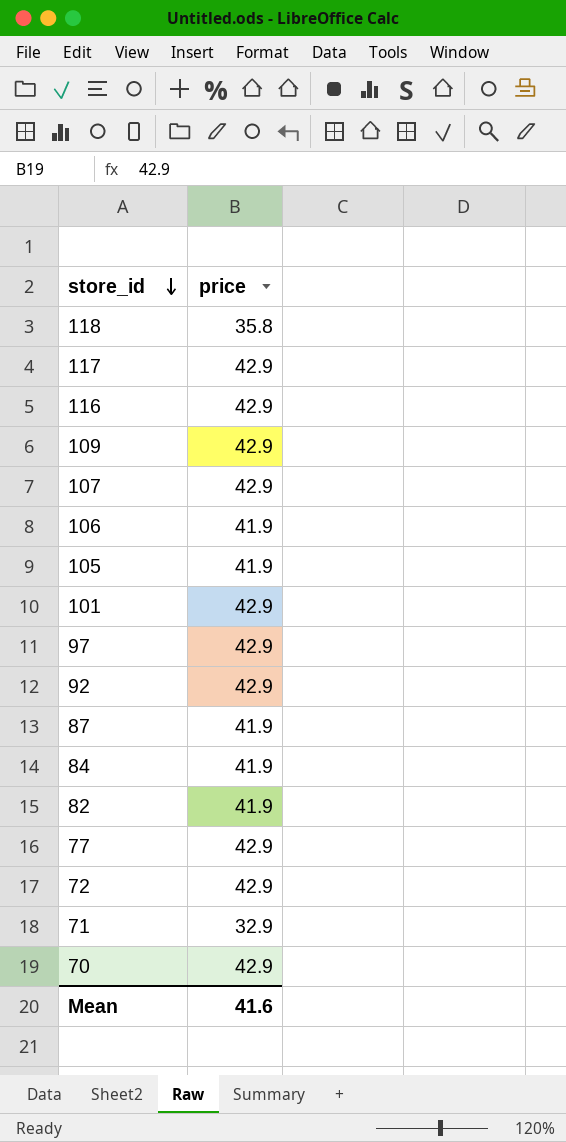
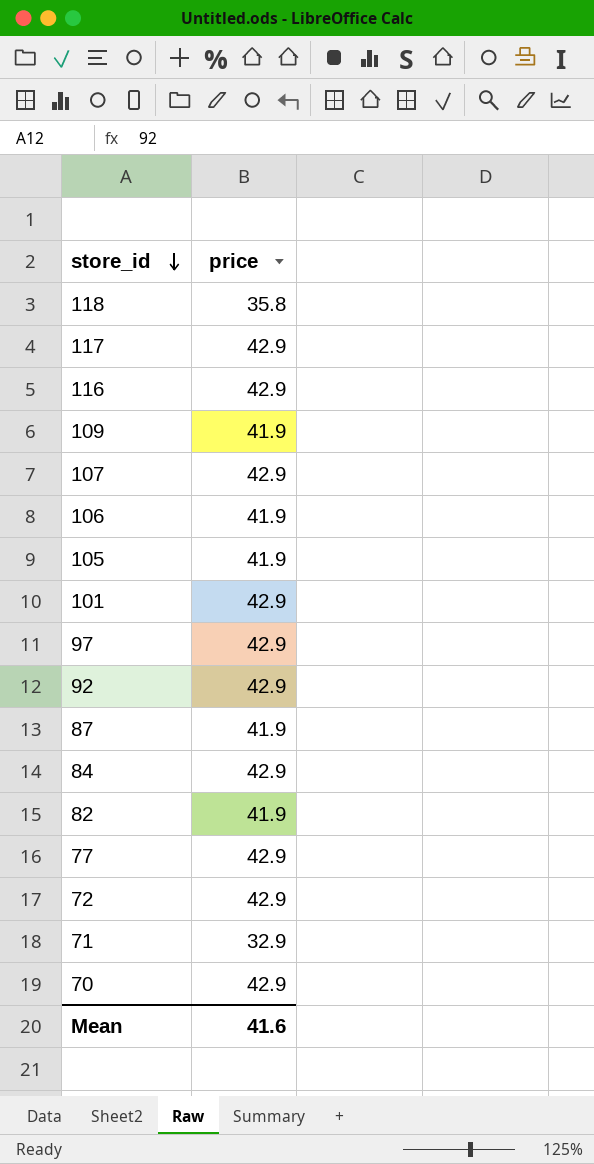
109 | price: 42.9 -> 41.9
84 | price: 41.9 -> 42.9

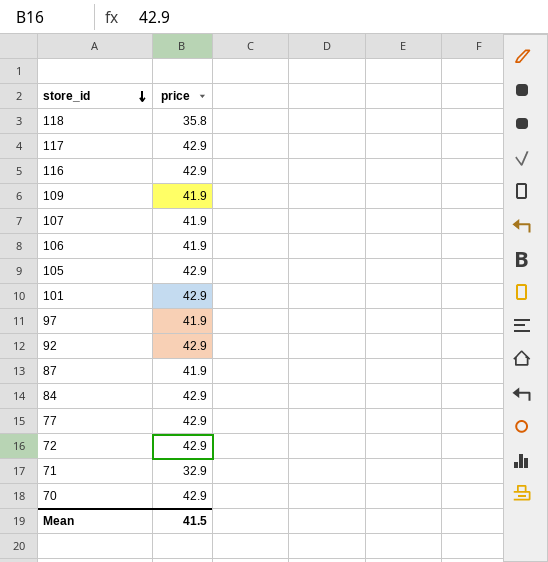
row 82: 41.9 -> none
107 | price: 42.9 -> 41.9
105 | price: 41.9 -> 42.9
97 | price: 42.9 -> 41.9
Mean | price: 41.6 -> 41.5

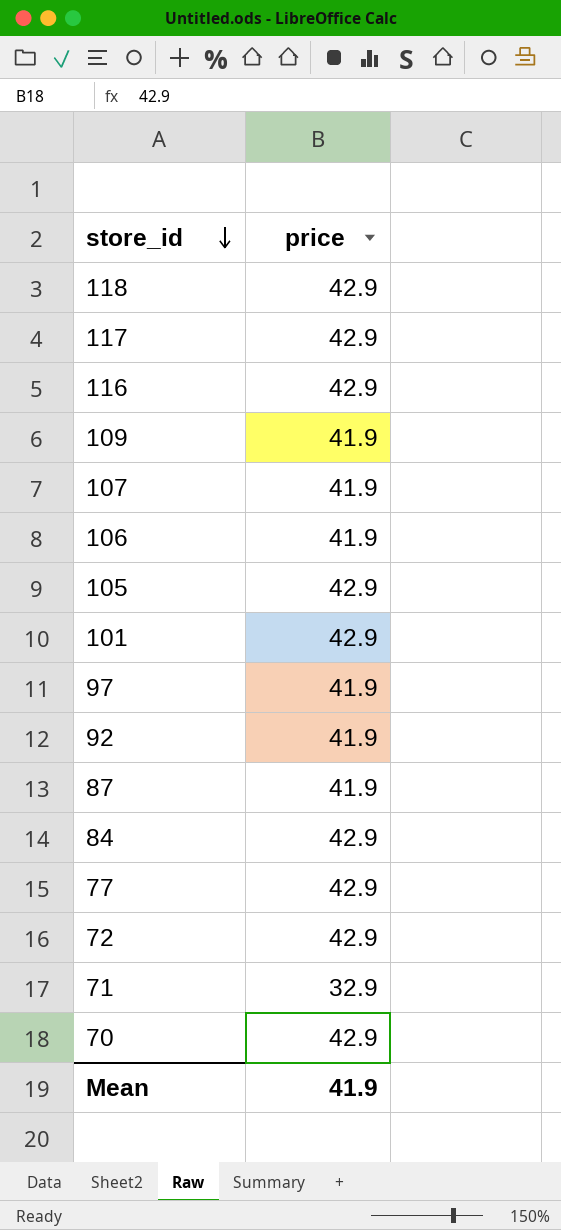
118 | price: 35.8 -> 42.9
92 | price: 42.9 -> 41.9
Mean | price: 41.5 -> 41.9

